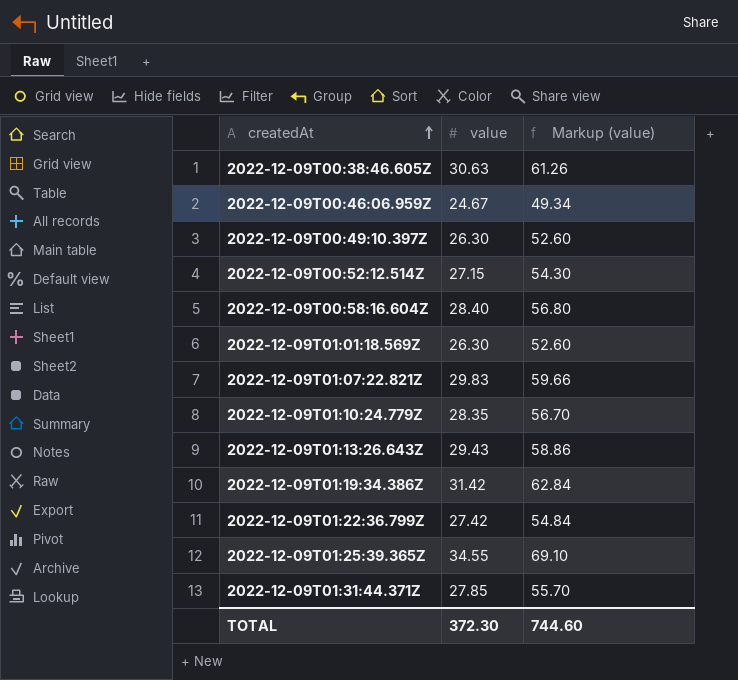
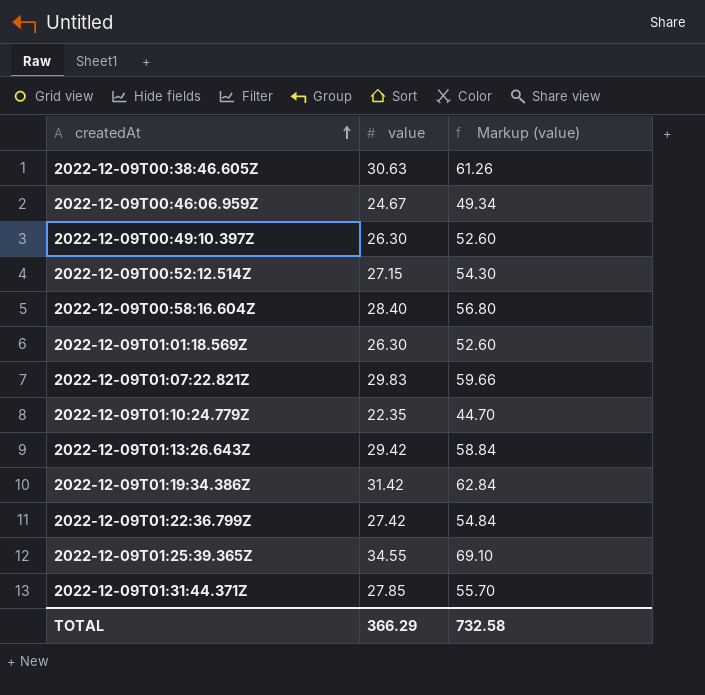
2022-12-09T01:10:24.779Z | value: 28.35 -> 22.35
2022-12-09T01:10:24.779Z | Markup (value): 56.70 -> 44.70
2022-12-09T01:13:26.643Z | value: 29.43 -> 29.42
2022-12-09T01:13:26.643Z | Markup (value): 58.86 -> 58.84
TOTAL | value: 372.30 -> 366.29
TOTAL | Markup (value): 744.60 -> 732.58

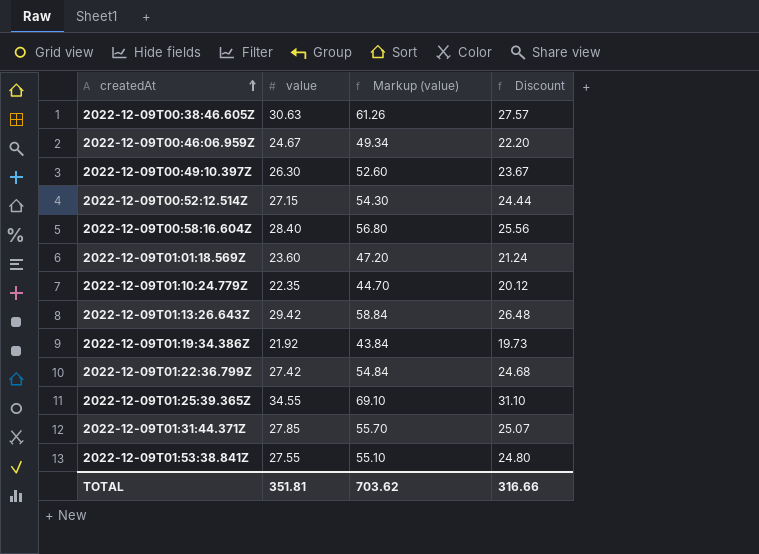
column Discount | formula: none -> [value] * 0.9
row 2022-12-09T01:07:22.821Z: 29.83 | 59.66 -> none
2022-12-09T01:01:18.569Z | value: 26.30 -> 23.60
2022-12-09T01:01:18.569Z | Markup (value): 52.60 -> 47.20
2022-12-09T01:19:34.386Z | value: 31.42 -> 21.92
2022-12-09T01:19:34.386Z | Markup (value): 62.84 -> 43.84
row 2022-12-09T01:53:38.841Z: none -> 27.55 | 55.10 | 24.80
TOTAL | value: 366.29 -> 351.81
TOTAL | Markup (value): 732.58 -> 703.62

